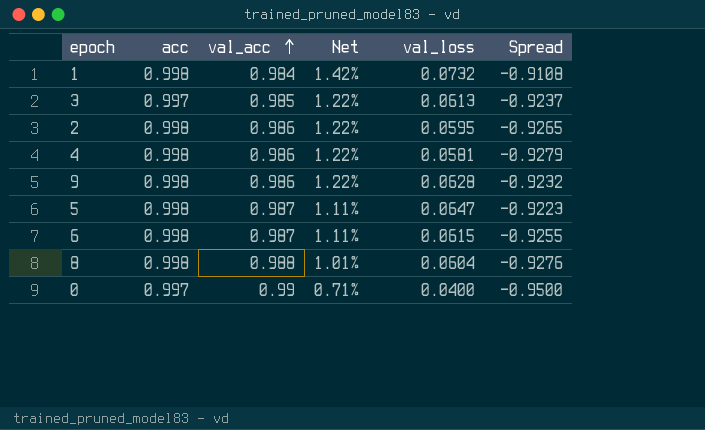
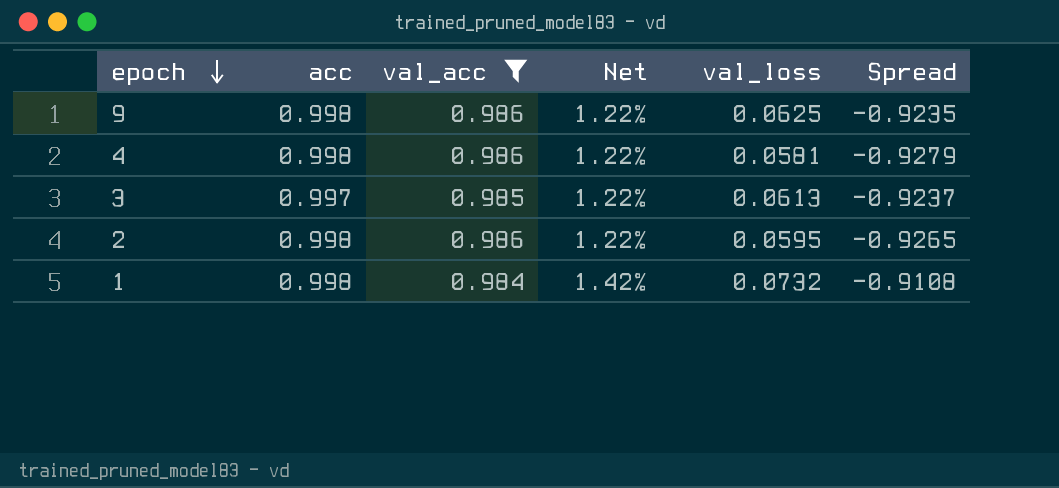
filter: none -> val_acc <= 0.986
row order: val_acc ascending -> epoch descending
9 | val_loss: 0.0628 -> 0.0625
9 | Spread: -0.9232 -> -0.9235

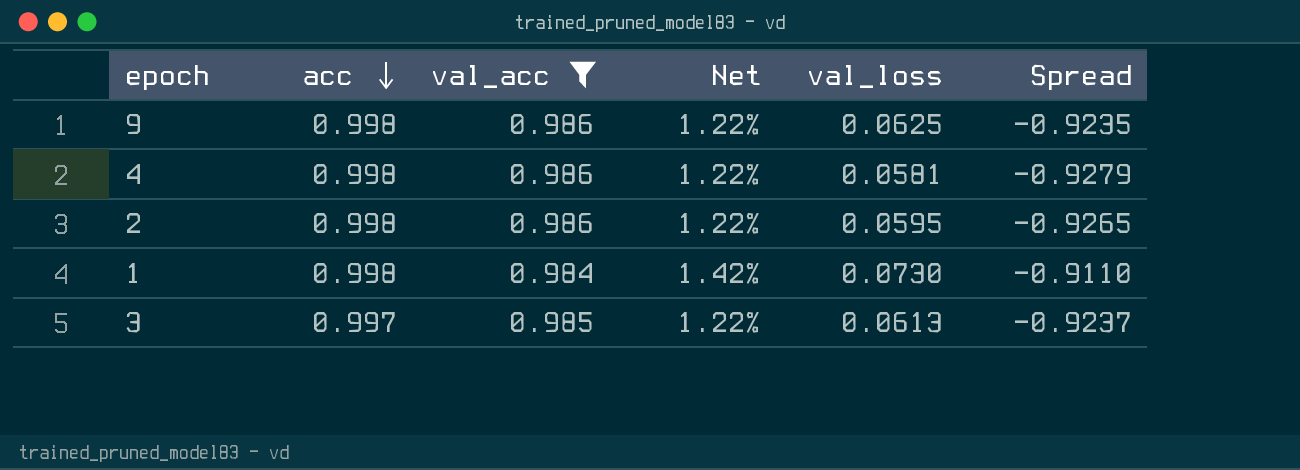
row order: epoch descending -> acc descending
1 | val_loss: 0.0732 -> 0.0730
1 | Spread: -0.9108 -> -0.9110

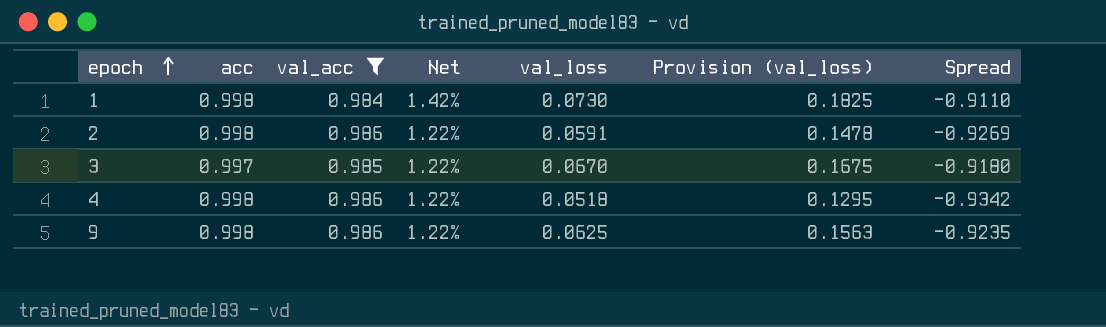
row order: acc descending -> epoch ascending
column Provision (val_loss) | formula: none -> [val_loss] * 2.5
2 | val_loss: 0.0595 -> 0.0591
2 | Spread: -0.9265 -> -0.9269
3 | val_loss: 0.0613 -> 0.0670
3 | Spread: -0.9237 -> -0.9180
4 | val_loss: 0.0581 -> 0.0518
4 | Spread: -0.9279 -> -0.9342

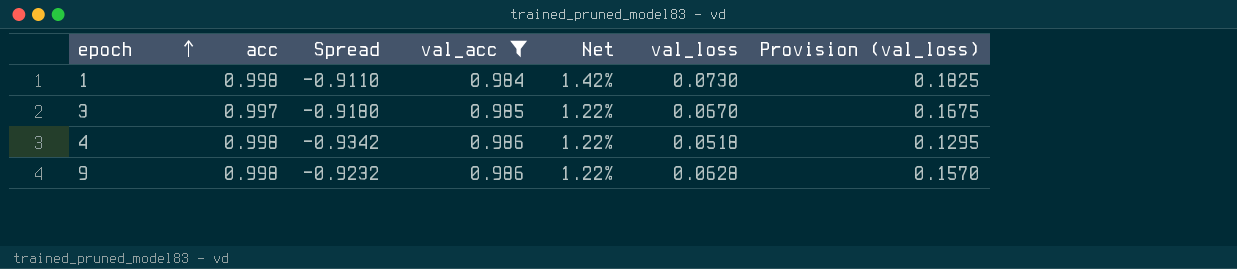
column Spread | position: 7 -> 3
row 2: 0.998 | 0.986 | 1.22% | 0.0591 | 0.1478 | -0.9269 -> none
9 | Spread: -0.9235 -> -0.9232
9 | val_loss: 0.0625 -> 0.0628
9 | Provision (val_loss): 0.1563 -> 0.1570

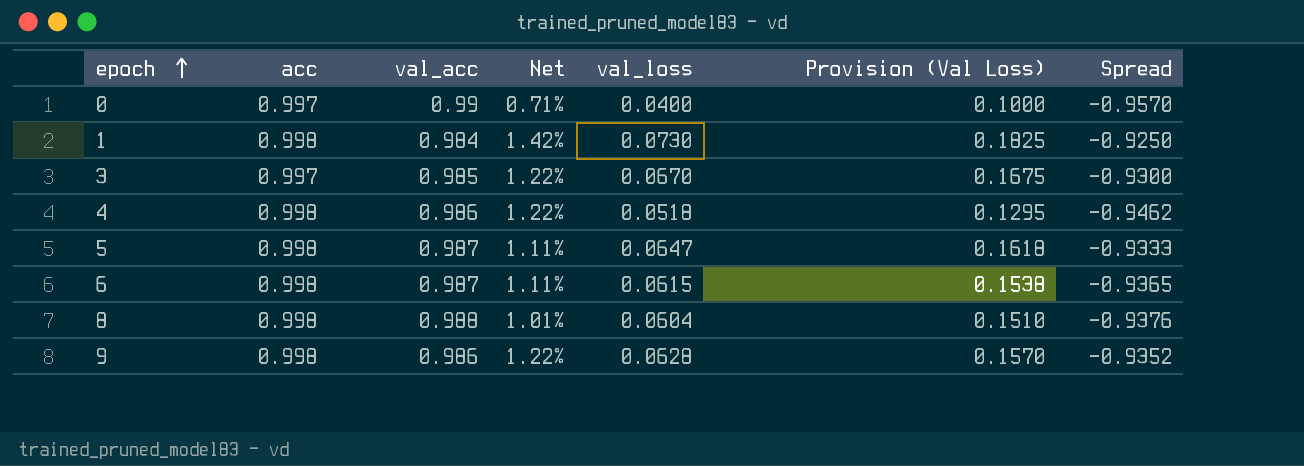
filter: val_acc <= 0.986 -> none
column name: Provision (val_loss) -> Provision (Val Loss)
column Spread | formula: [val_loss] - [val_acc] -> [val_loss] - [acc]
column Spread | position: 3 -> 7

